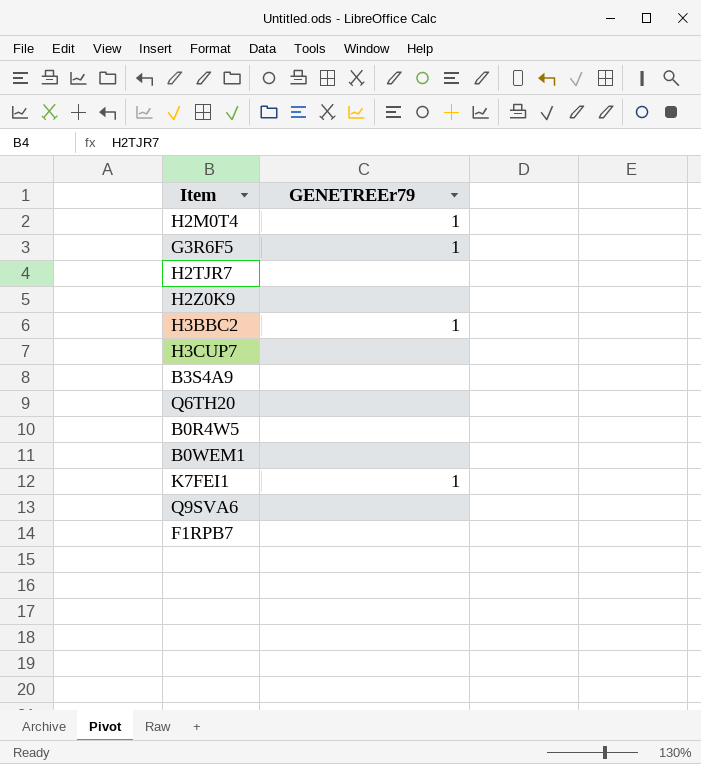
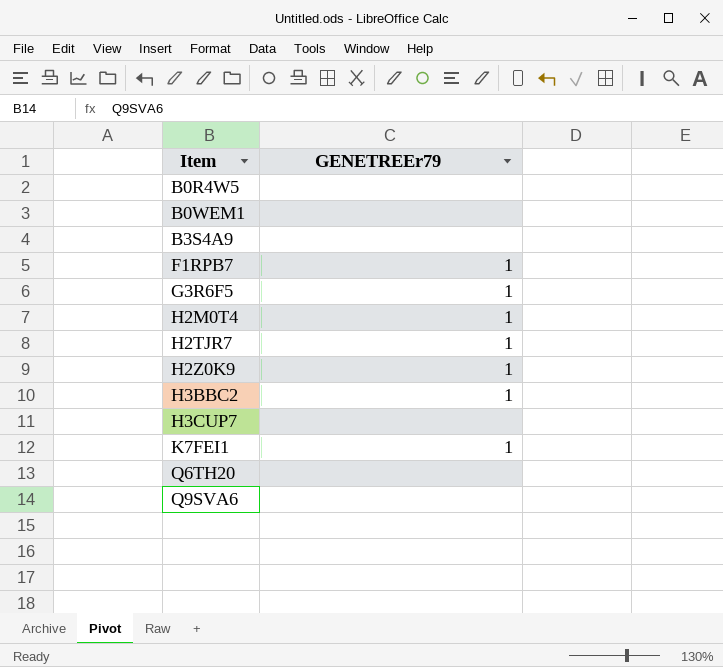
row order: none -> Item ascending
F1RPB7 | GENETREEr79: none -> 1
H2TJR7 | GENETREEr79: none -> 1
H2Z0K9 | GENETREEr79: none -> 1

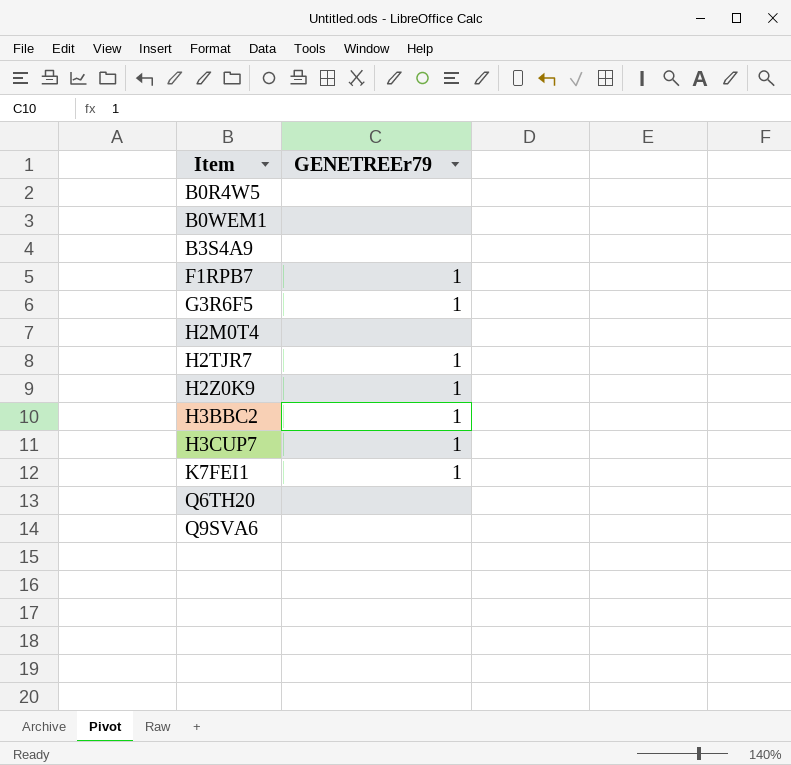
H2M0T4 | GENETREEr79: 1 -> none
H3CUP7 | GENETREEr79: none -> 1

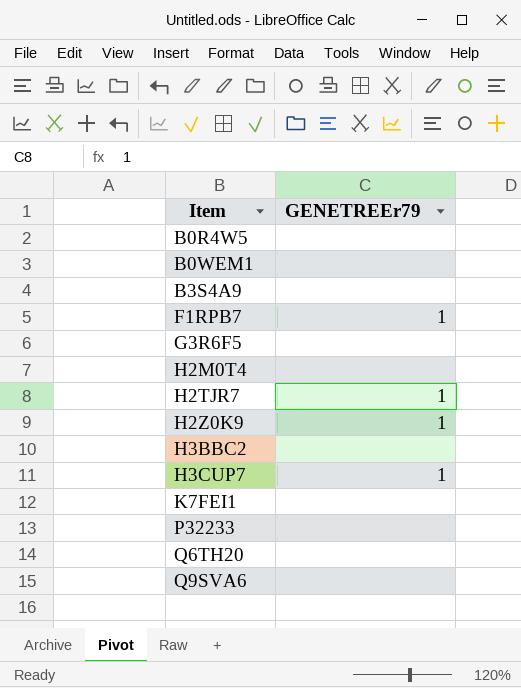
G3R6F5 | GENETREEr79: 1 -> none
H3BBC2 | GENETREEr79: 1 -> none
K7FEI1 | GENETREEr79: 1 -> none
row P32233: none -> none

